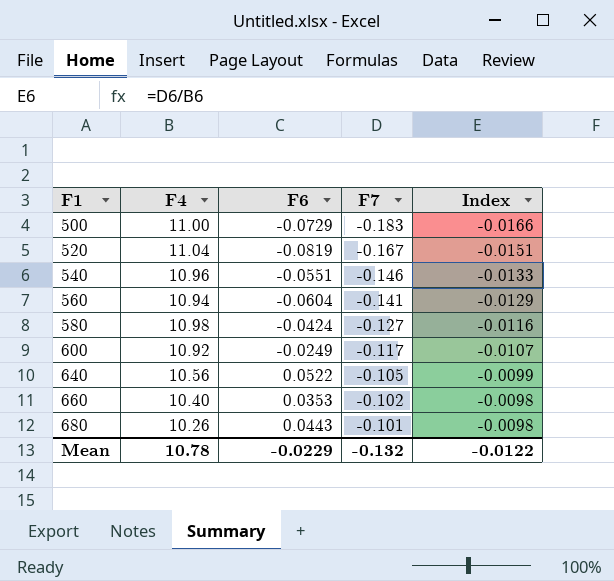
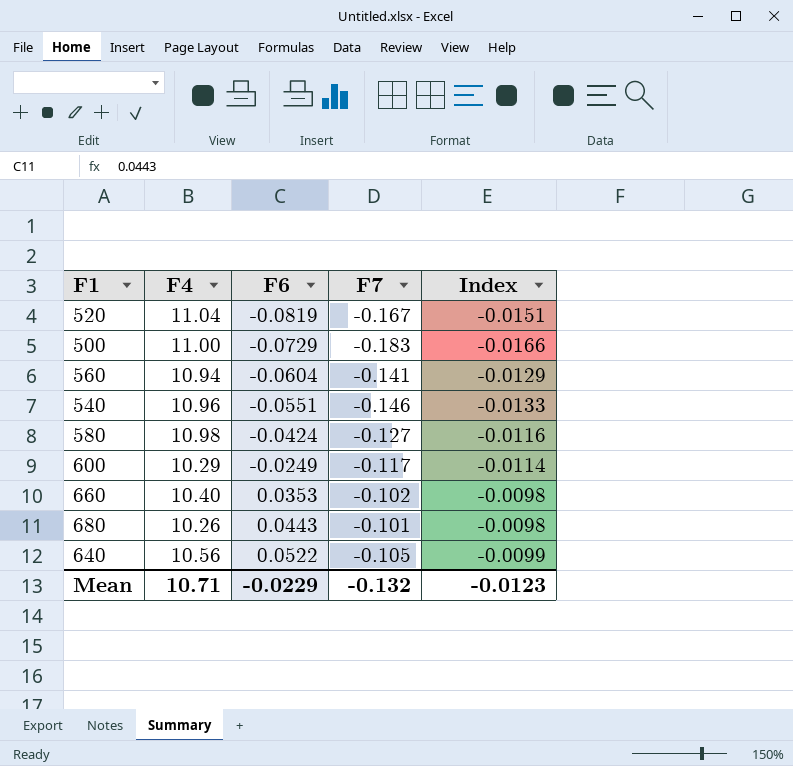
row order: F1 ascending -> F6 ascending
600 | F4: 10.92 -> 10.29
600 | Index: -0.0107 -> -0.0114
Mean | F4: 10.78 -> 10.71
Mean | Index: -0.0122 -> -0.0123

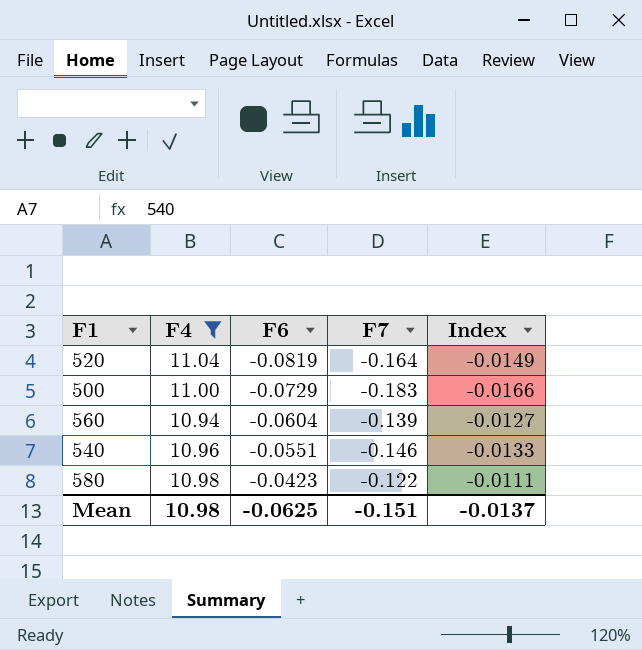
filter: none -> F4 >= 10.94
520 | F7: -0.167 -> -0.164
520 | Index: -0.0151 -> -0.0149
560 | F7: -0.141 -> -0.139
560 | Index: -0.0129 -> -0.0127
580 | F6: -0.0424 -> -0.0423
580 | F7: -0.127 -> -0.122
580 | Index: -0.0116 -> -0.0111
Mean | F4: 10.71 -> 10.98
Mean | F6: -0.0229 -> -0.0625
Mean | F7: -0.132 -> -0.151
Mean | Index: -0.0123 -> -0.0137

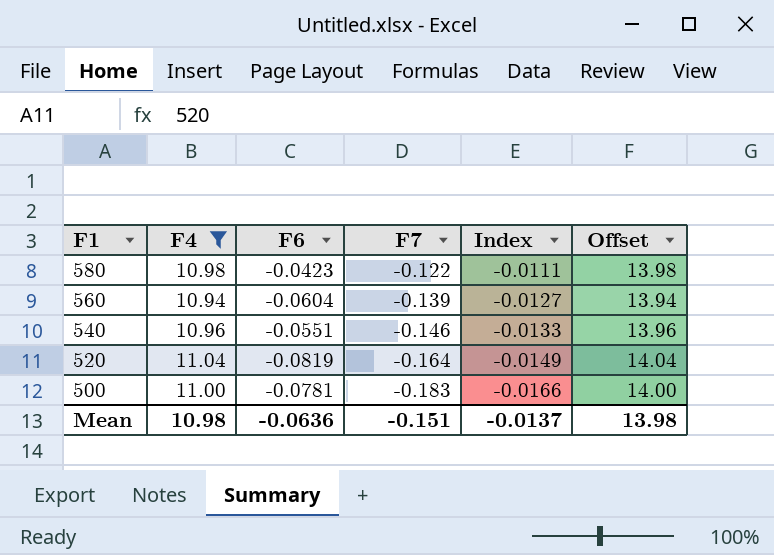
row order: F6 ascending -> F1 descending
column Offset | formula: none -> [F4] + 3
500 | F6: -0.0729 -> -0.0781
Mean | F6: -0.0625 -> -0.0636

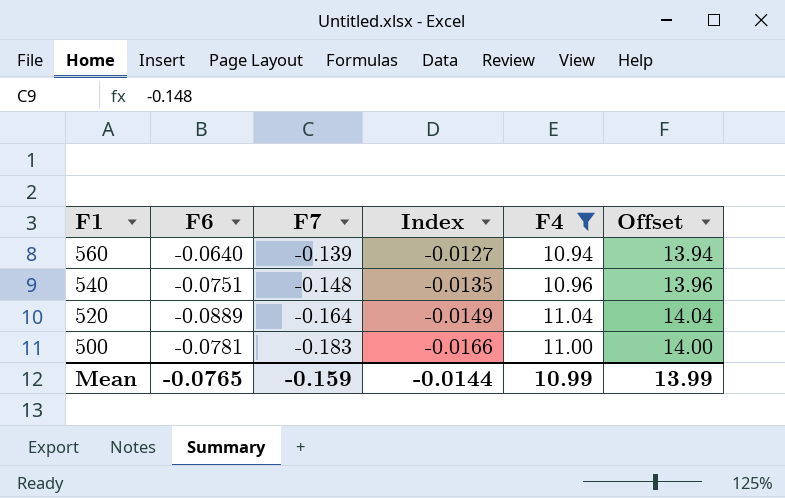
column F4 | position: 2 -> 5
row 580: 10.98 | -0.0423 | -0.122 | -0.0111 | 13.98 -> none
560 | F6: -0.0604 -> -0.0640
540 | F6: -0.0551 -> -0.0751
540 | F7: -0.146 -> -0.148
540 | Index: -0.0133 -> -0.0135
520 | F6: -0.0819 -> -0.0889
Mean | F6: -0.0636 -> -0.0765
Mean | F7: -0.151 -> -0.159
Mean | Index: -0.0137 -> -0.0144
Mean | F4: 10.98 -> 10.99
Mean | Offset: 13.98 -> 13.99

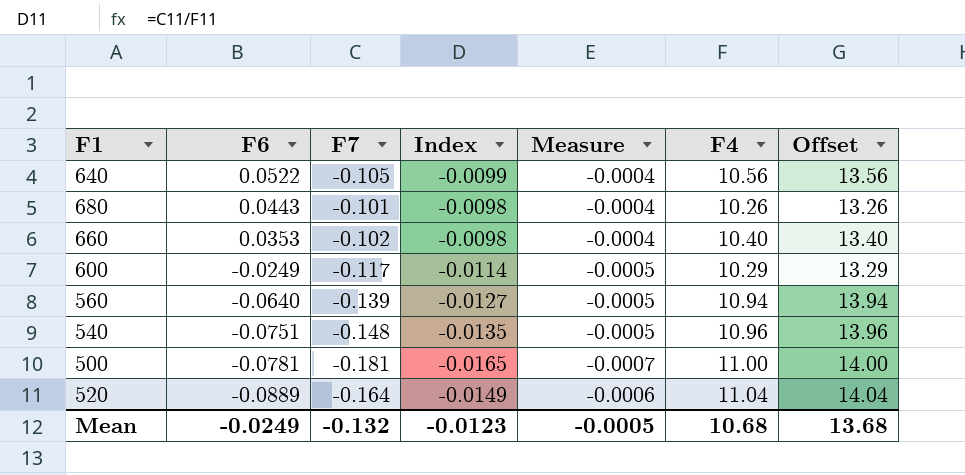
filter: F4 >= 10.94 -> none
row order: F1 descending -> F6 descending
column Measure | formula: none -> [Index] * 0.04
500 | F7: -0.183 -> -0.181
500 | Index: -0.0166 -> -0.0165
Mean | F6: -0.0765 -> -0.0249
Mean | F7: -0.159 -> -0.132
Mean | Index: -0.0144 -> -0.0123
Mean | F4: 10.99 -> 10.68
Mean | Offset: 13.99 -> 13.68

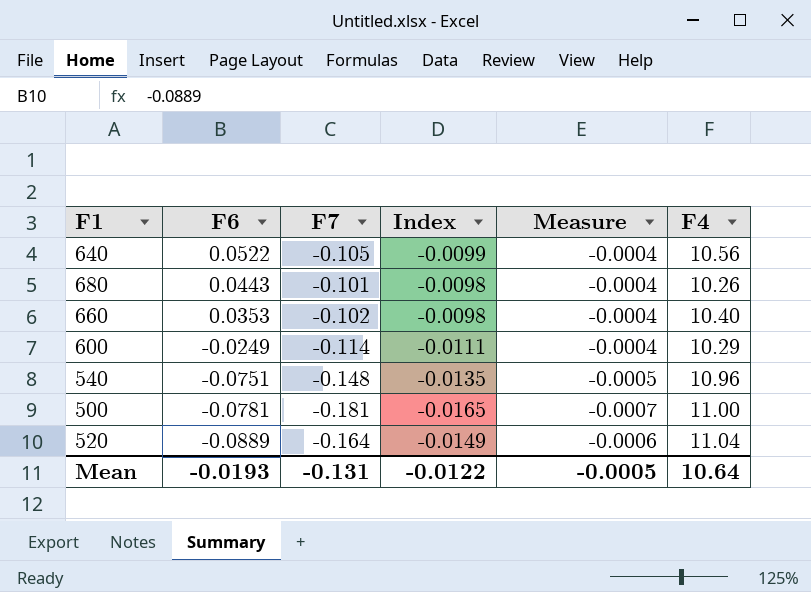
column Offset | formula: [F4] + 3 -> none
row 560: -0.0640 | -0.139 | -0.0127 | -0.0005 | 10.94 | 13.94 -> none
600 | F7: -0.117 -> -0.114
600 | Index: -0.0114 -> -0.0111
600 | Measure: -0.0005 -> -0.0004
Mean | F6: -0.0249 -> -0.0193
Mean | F7: -0.132 -> -0.131
Mean | Index: -0.0123 -> -0.0122
Mean | F4: 10.68 -> 10.64

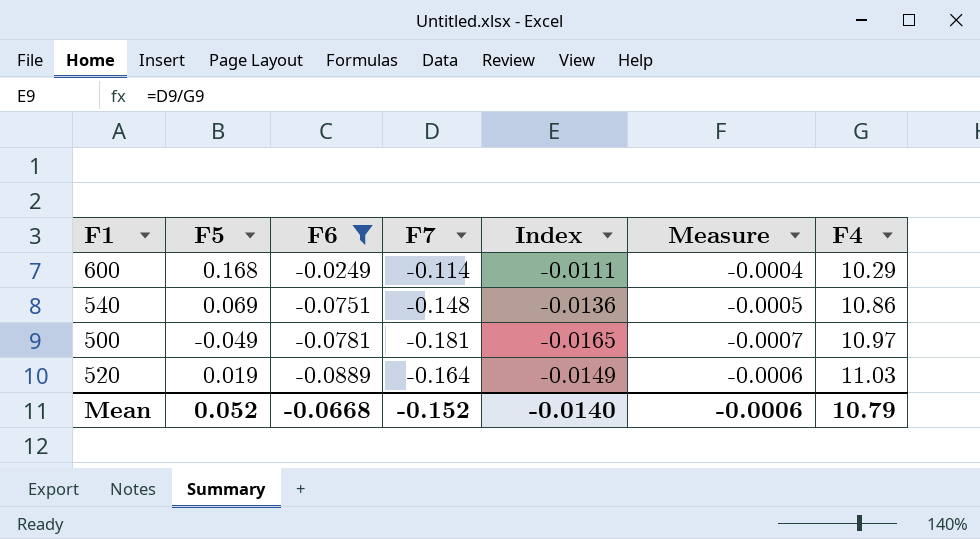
filter: none -> F6 <= -0.0249
column F5 | position: none -> 2
540 | Index: -0.0135 -> -0.0136
540 | F4: 10.96 -> 10.86
500 | F4: 11.00 -> 10.97
520 | F4: 11.04 -> 11.03
Mean | F6: -0.0193 -> -0.0668
Mean | F7: -0.131 -> -0.152
Mean | Index: -0.0122 -> -0.0140
Mean | Measure: -0.0005 -> -0.0006
Mean | F4: 10.64 -> 10.79

